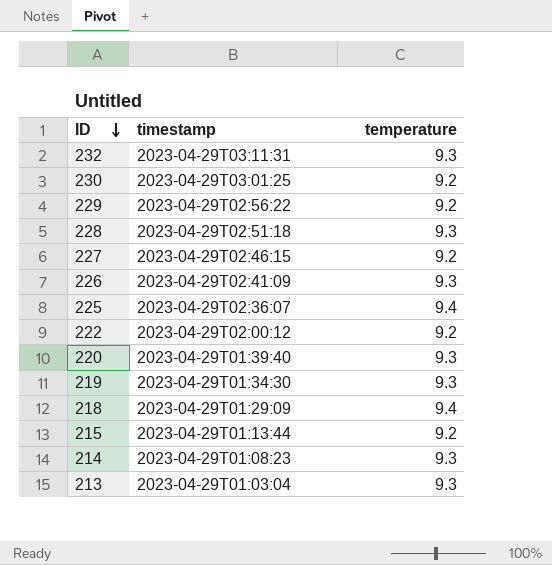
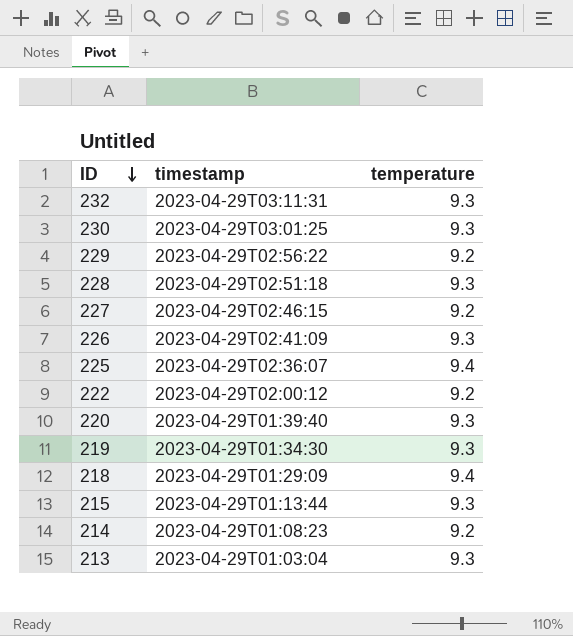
230 | temperature: 9.2 -> 9.3
215 | temperature: 9.2 -> 9.3
214 | temperature: 9.3 -> 9.2

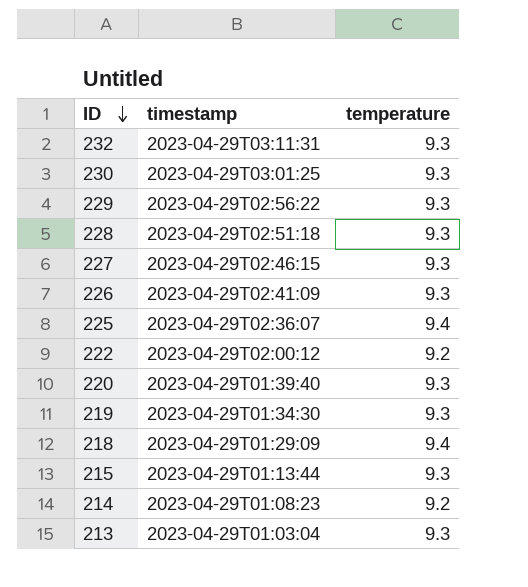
229 | temperature: 9.2 -> 9.3
227 | temperature: 9.2 -> 9.3

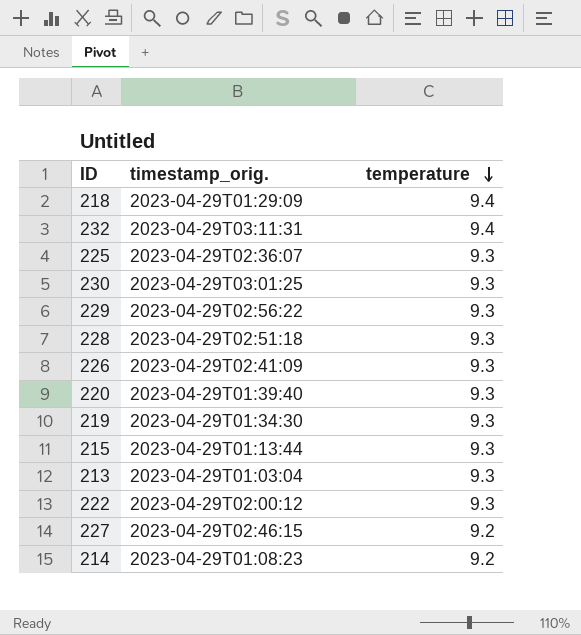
row order: ID descending -> temperature descending
column name: timestamp -> timestamp_orig.
232 | temperature: 9.3 -> 9.4
225 | temperature: 9.4 -> 9.3
222 | temperature: 9.2 -> 9.3
227 | temperature: 9.3 -> 9.2

